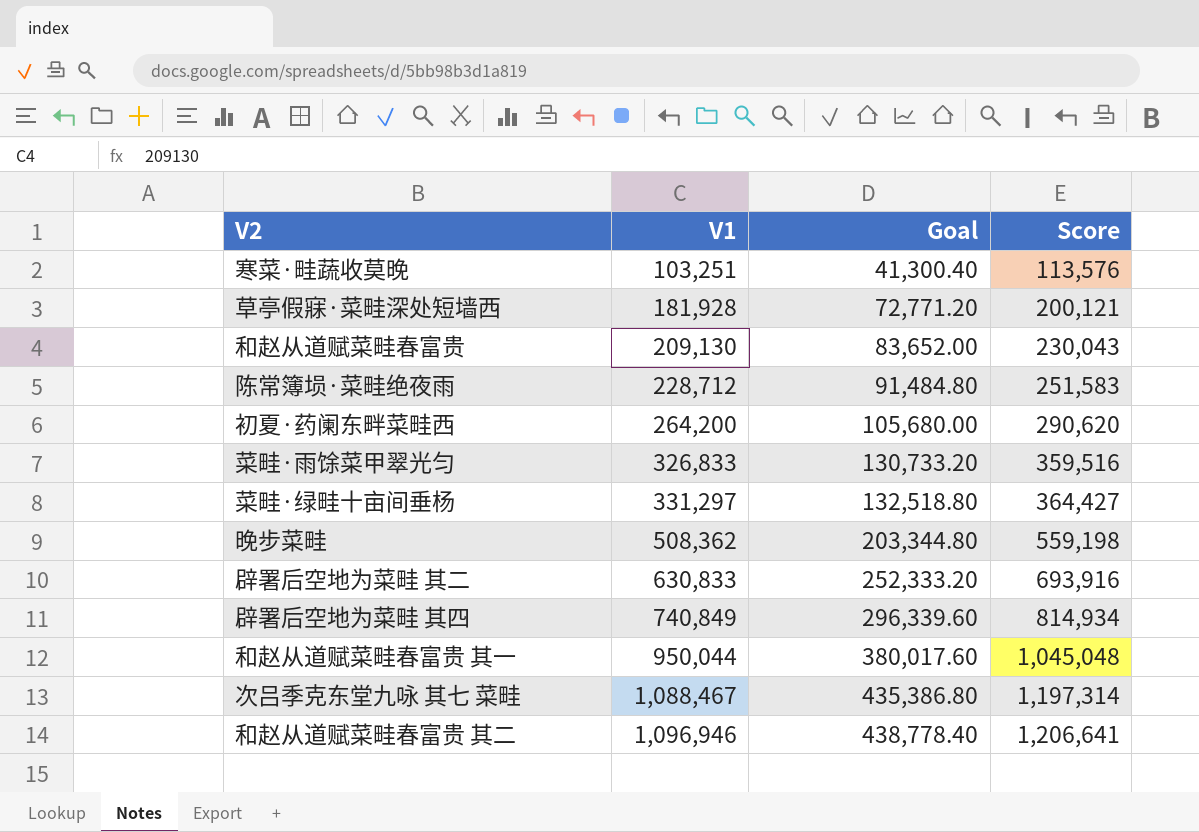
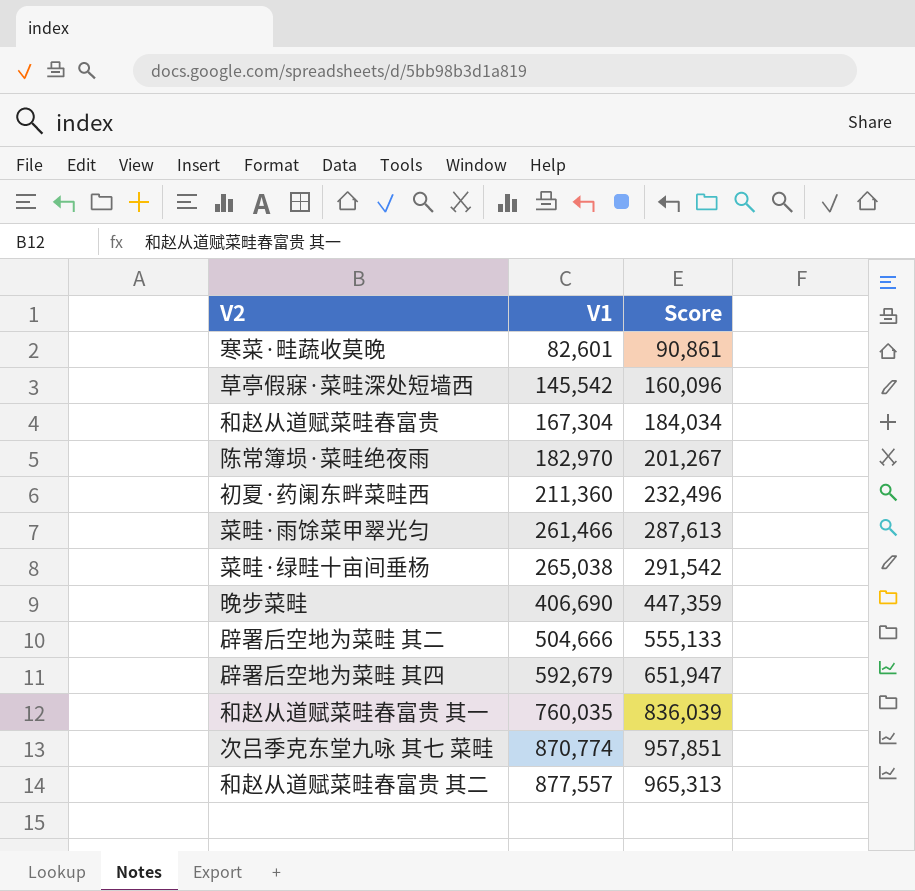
column Goal | formula: [V1] * 0.4 -> none
寒菜·畦蔬收莫晚 | V1: 103,251 -> 82,601
寒菜·畦蔬收莫晚 | Score: 113,576 -> 90,861
草亭假寐·菜畦深处短墙西 | V1: 181,928 -> 145,542
草亭假寐·菜畦深处短墙西 | Score: 200,121 -> 160,096
和赵从道赋菜畦春富贵 | V1: 209,130 -> 167,304
和赵从道赋菜畦春富贵 | Score: 230,043 -> 184,034
陈常簿埙·菜畦绝夜雨 | V1: 228,712 -> 182,970
陈常簿埙·菜畦绝夜雨 | Score: 251,583 -> 201,267
初夏·药阑东畔菜畦西 | V1: 264,200 -> 211,360
初夏·药阑东畔菜畦西 | Score: 290,620 -> 232,496
菜畦·雨馀菜甲翠光匀 | V1: 326,833 -> 261,466
菜畦·雨馀菜甲翠光匀 | Score: 359,516 -> 287,613
菜畦·绿畦十亩间垂杨 | V1: 331,297 -> 265,038
菜畦·绿畦十亩间垂杨 | Score: 364,427 -> 291,542
晚步菜畦 | V1: 508,362 -> 406,690
晚步菜畦 | Score: 559,198 -> 447,359
辟署后空地为菜畦 其二 | V1: 630,833 -> 504,666
辟署后空地为菜畦 其二 | Score: 693,916 -> 555,133
辟署后空地为菜畦 其四 | V1: 740,849 -> 592,679
辟署后空地为菜畦 其四 | Score: 814,934 -> 651,947
和赵从道赋菜畦春富贵 其一 | V1: 950,044 -> 760,035
和赵从道赋菜畦春富贵 其一 | Score: 1,045,048 -> 836,039
次吕季克东堂九咏 其七 菜畦 | V1: 1,088,467 -> 870,774
次吕季克东堂九咏 其七 菜畦 | Score: 1,197,314 -> 957,851
和赵从道赋菜畦春富贵 其二 | V1: 1,096,946 -> 877,557
和赵从道赋菜畦春富贵 其二 | Score: 1,206,641 -> 965,313

